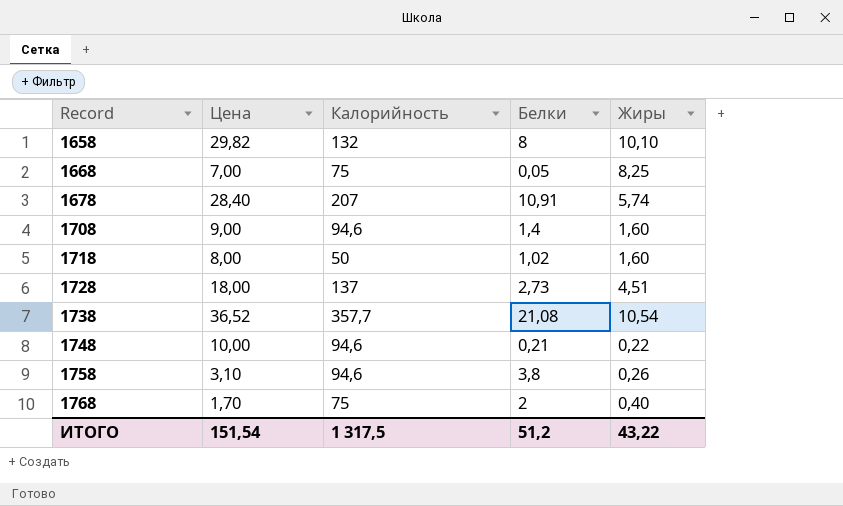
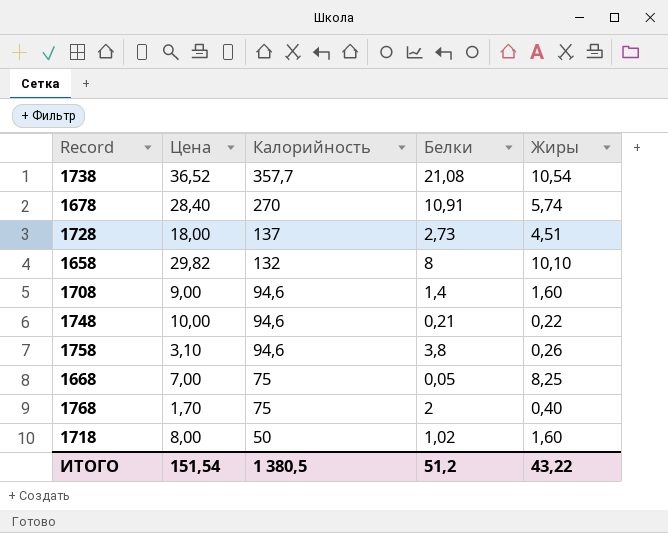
row order: Record ascending -> Калорийность descending
1678 | Калорийность: 207 -> 270
ИТОГО | Калорийность: 1 317,5 -> 1 380,5

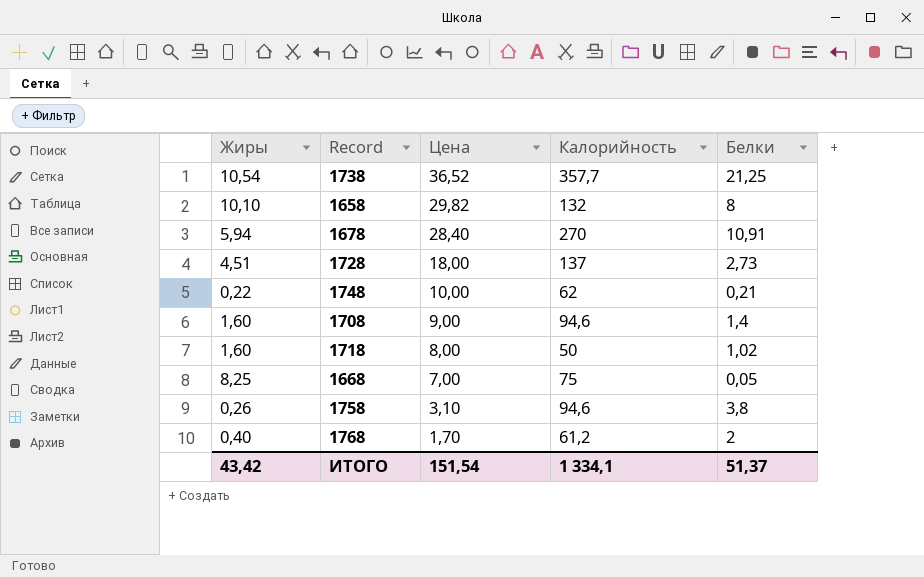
row order: Калорийность descending -> Цена descending
column Жиры | position: 5 -> 1
1738 | Белки: 21,08 -> 21,25
1678 | Жиры: 5,74 -> 5,94
1748 | Калорийность: 94,6 -> 62
1768 | Калорийность: 75 -> 61,2
ИТОГО | Жиры: 43,22 -> 43,42
ИТОГО | Калорийность: 1 380,5 -> 1 334,1
ИТОГО | Белки: 51,2 -> 51,37

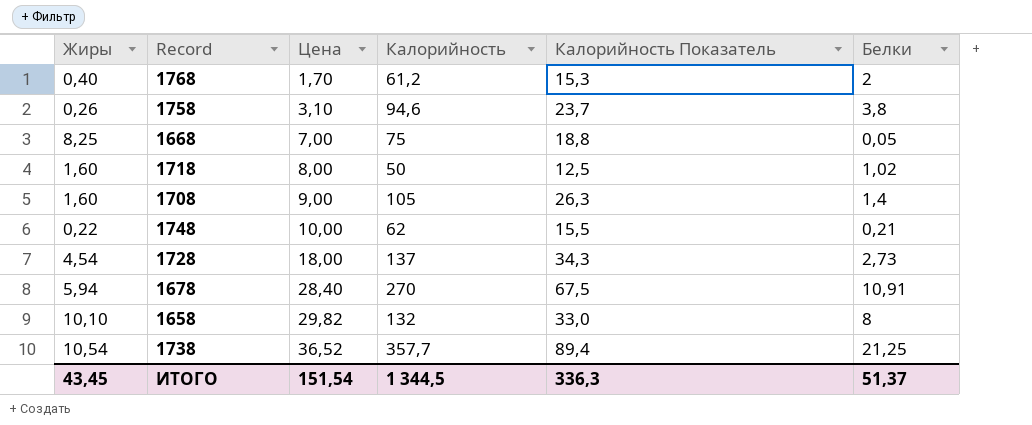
row order: Цена descending -> Цена ascending
column Калорийность Показатель | formula: none -> [Калорийность] * 0,25
1708 | Калорийность: 94,6 -> 105
1728 | Жиры: 4,51 -> 4,54
ИТОГО | Жиры: 43,42 -> 43,45
ИТОГО | Калорийность: 1 334,1 -> 1 344,5

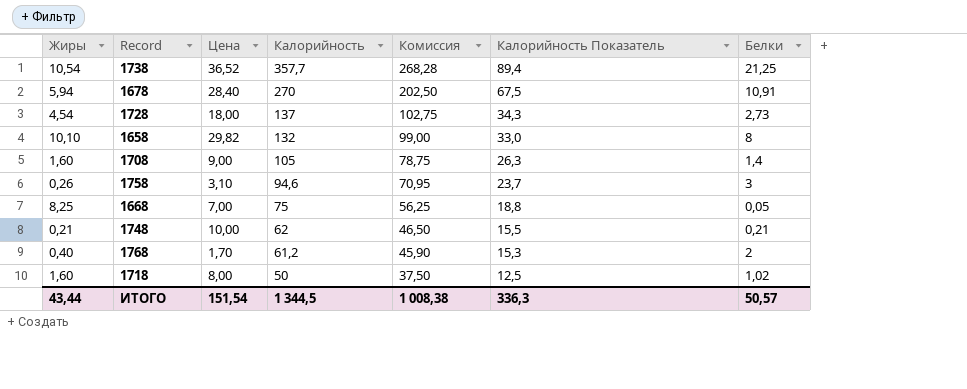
row order: Цена ascending -> Калорийность descending
column Комиссия | formula: none -> [Калорийность] * 0,75
1758 | Белки: 3,8 -> 3
1748 | Жиры: 0,22 -> 0,21
ИТОГО | Жиры: 43,45 -> 43,44
ИТОГО | Белки: 51,37 -> 50,57

